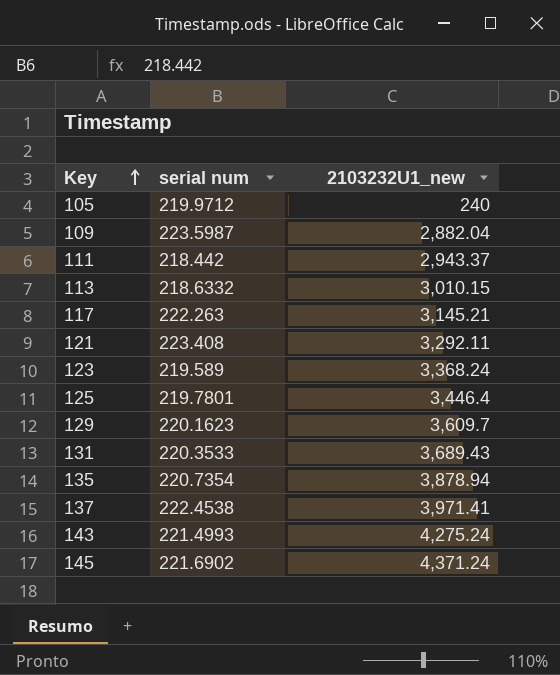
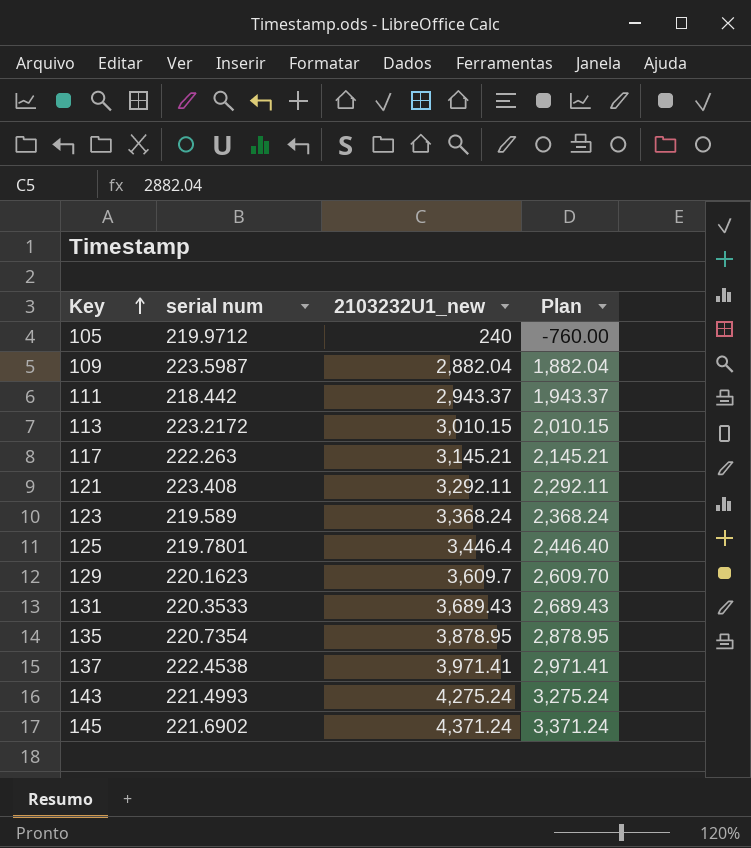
column Plan | formula: none -> [2103232U1_new] - 1000
113 | serial num: 218.6332 -> 223.2172
135 | 2103232U1_new: 3,878.94 -> 3,878.95

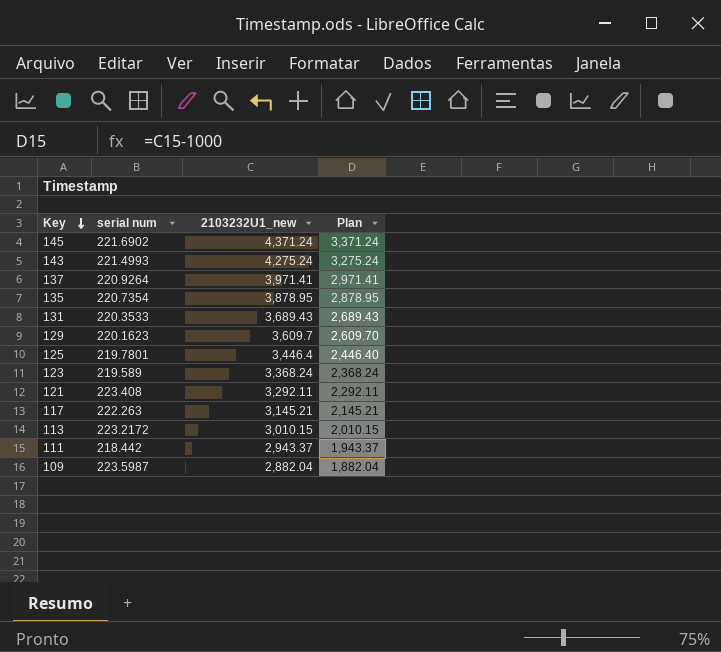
row order: Key ascending -> Key descending
row 105: 219.9712 | 240 | -760.00 -> none
137 | serial num: 222.4538 -> 220.9264

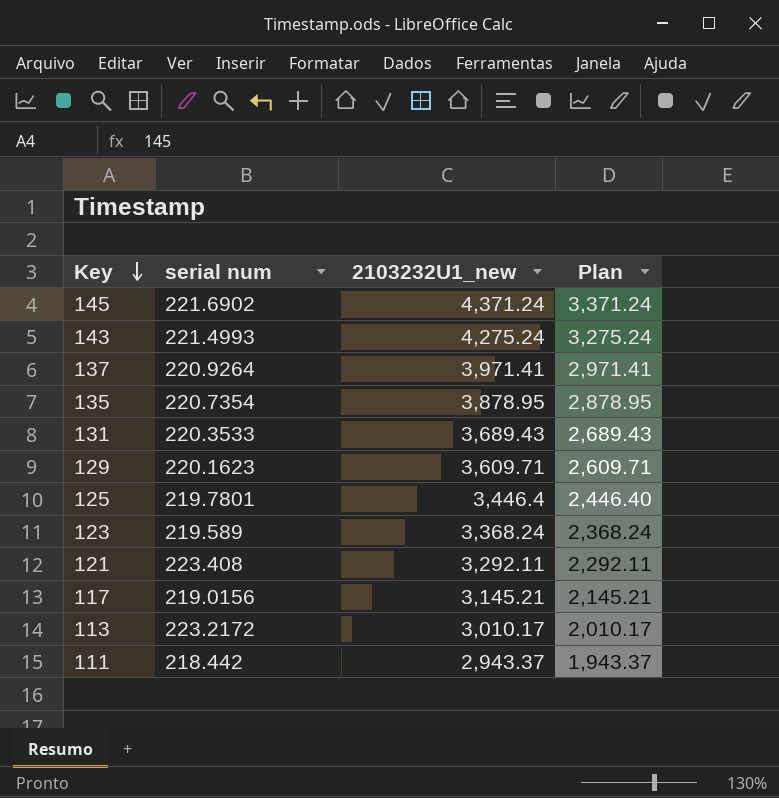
row 109: 223.5987 | 2,882.04 | 1,882.04 -> none
129 | 2103232U1_new: 3,609.7 -> 3,609.71
129 | Plan: 2,609.70 -> 2,609.71
117 | serial num: 222.263 -> 219.0156
113 | 2103232U1_new: 3,010.15 -> 3,010.17
113 | Plan: 2,010.15 -> 2,010.17

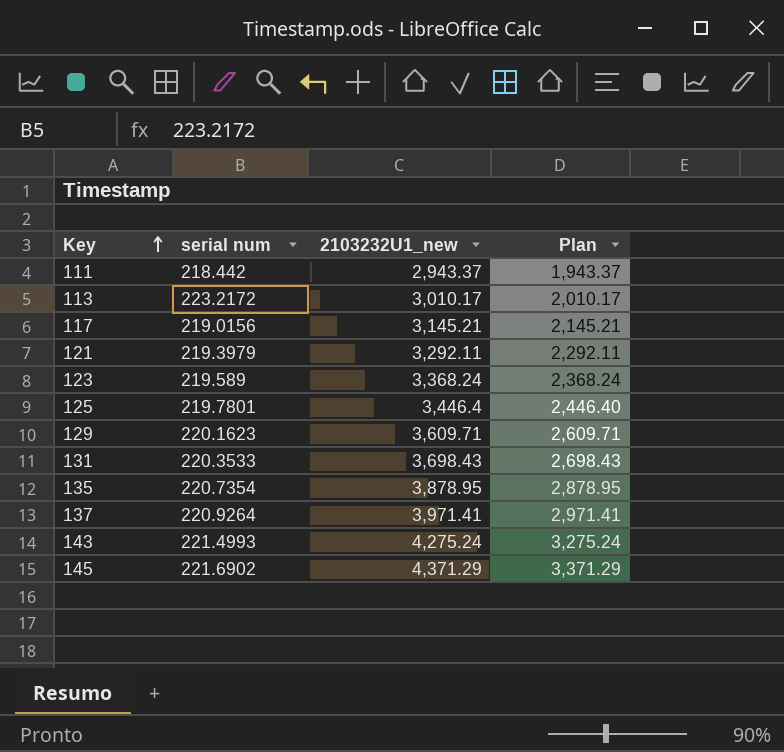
row order: Key descending -> Key ascending
121 | serial num: 223.408 -> 219.3979
131 | 2103232U1_new: 3,689.43 -> 3,698.43
131 | Plan: 2,689.43 -> 2,698.43
145 | 2103232U1_new: 4,371.24 -> 4,371.29
145 | Plan: 3,371.24 -> 3,371.29

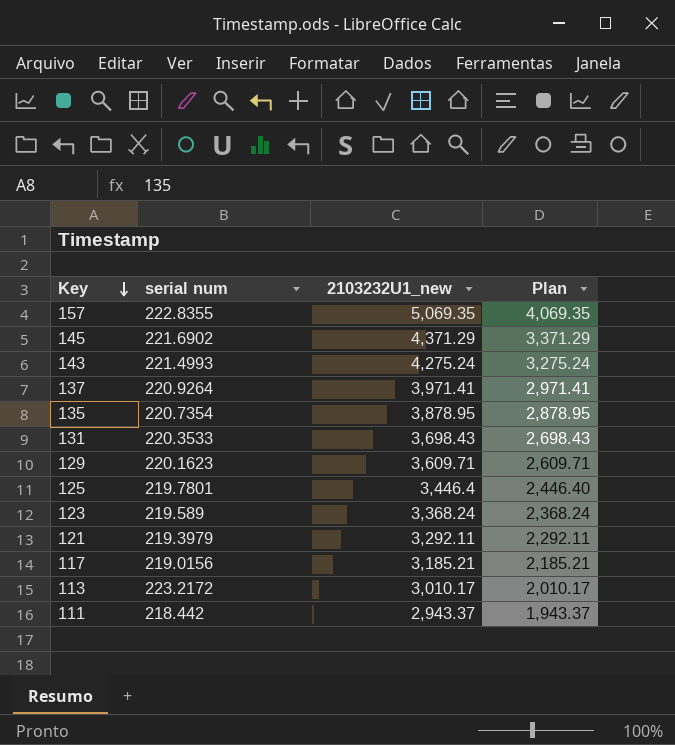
row order: Key ascending -> Key descending
row 157: none -> 222.8355 | 5,069.35 | 4,069.35
117 | 2103232U1_new: 3,145.21 -> 3,185.21
117 | Plan: 2,145.21 -> 2,185.21

